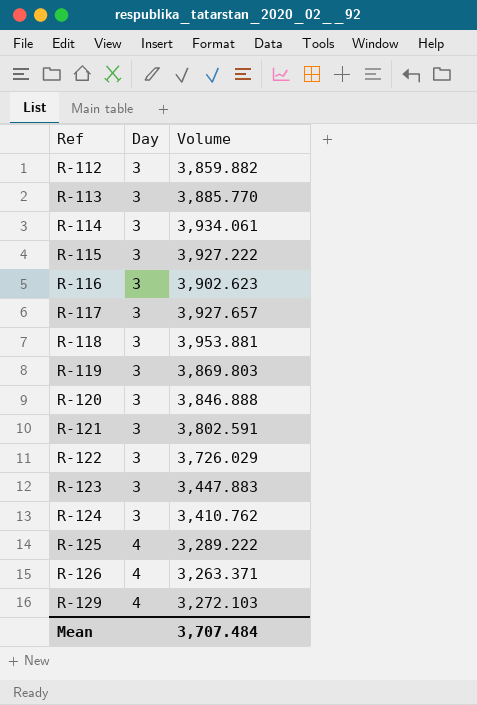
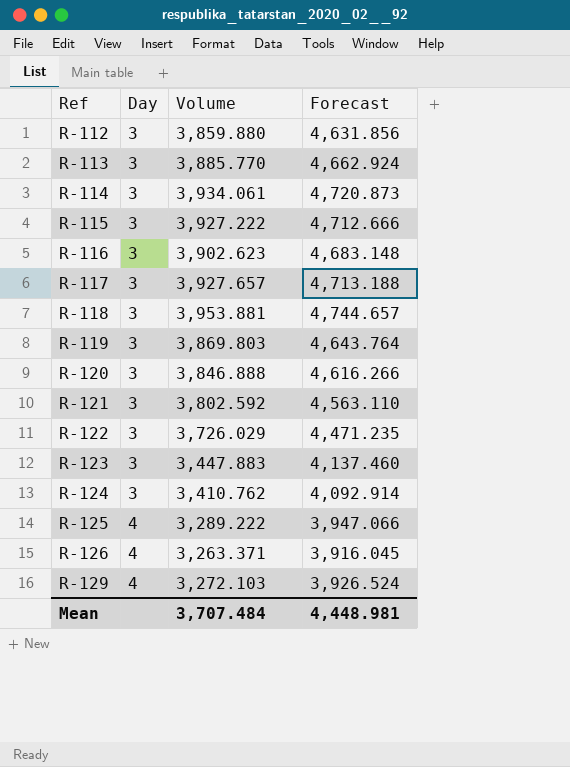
column Forecast | formula: none -> [Volume] * 1.2
R-112 | Volume: 3,859.882 -> 3,859.880
R-121 | Volume: 3,802.591 -> 3,802.592

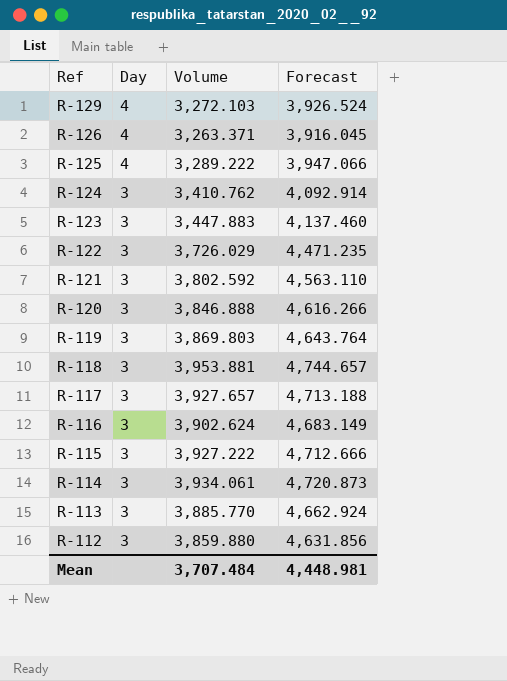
row order: Ref ascending -> Ref descending
R-116 | Volume: 3,902.623 -> 3,902.624
R-116 | Forecast: 4,683.148 -> 4,683.149

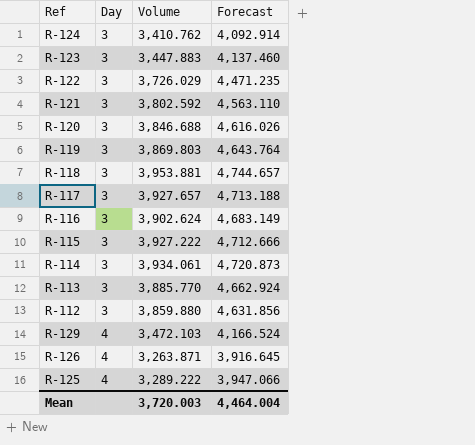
row order: Ref descending -> Day ascending
R-120 | Volume: 3,846.888 -> 3,846.688
R-120 | Forecast: 4,616.266 -> 4,616.026
R-129 | Volume: 3,272.103 -> 3,472.103
R-129 | Forecast: 3,926.524 -> 4,166.524
R-126 | Volume: 3,263.371 -> 3,263.871
R-126 | Forecast: 3,916.045 -> 3,916.645
Mean | Volume: 3,707.484 -> 3,720.003
Mean | Forecast: 4,448.981 -> 4,464.004

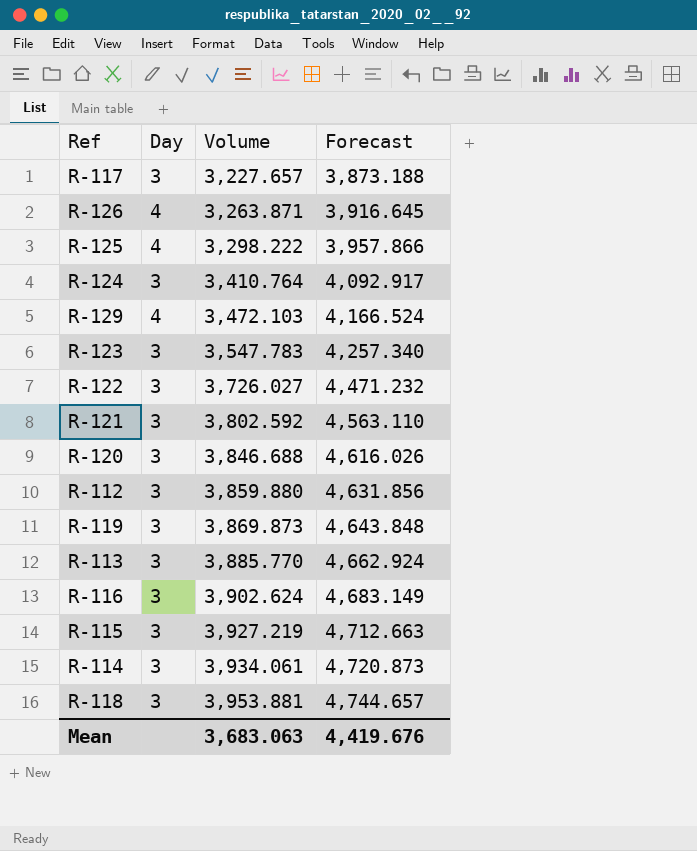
row order: Day ascending -> Volume ascending
R-117 | Volume: 3,927.657 -> 3,227.657
R-117 | Forecast: 4,713.188 -> 3,873.188
R-125 | Volume: 3,289.222 -> 3,298.222
R-125 | Forecast: 3,947.066 -> 3,957.866
R-124 | Volume: 3,410.762 -> 3,410.764
R-124 | Forecast: 4,092.914 -> 4,092.917
R-123 | Volume: 3,447.883 -> 3,547.783
R-123 | Forecast: 4,137.460 -> 4,257.340
R-122 | Volume: 3,726.029 -> 3,726.027
R-122 | Forecast: 4,471.235 -> 4,471.232
R-119 | Volume: 3,869.803 -> 3,869.873
R-119 | Forecast: 4,643.764 -> 4,643.848
R-115 | Volume: 3,927.222 -> 3,927.219
R-115 | Forecast: 4,712.666 -> 4,712.663
Mean | Volume: 3,720.003 -> 3,683.063
Mean | Forecast: 4,464.004 -> 4,419.676

